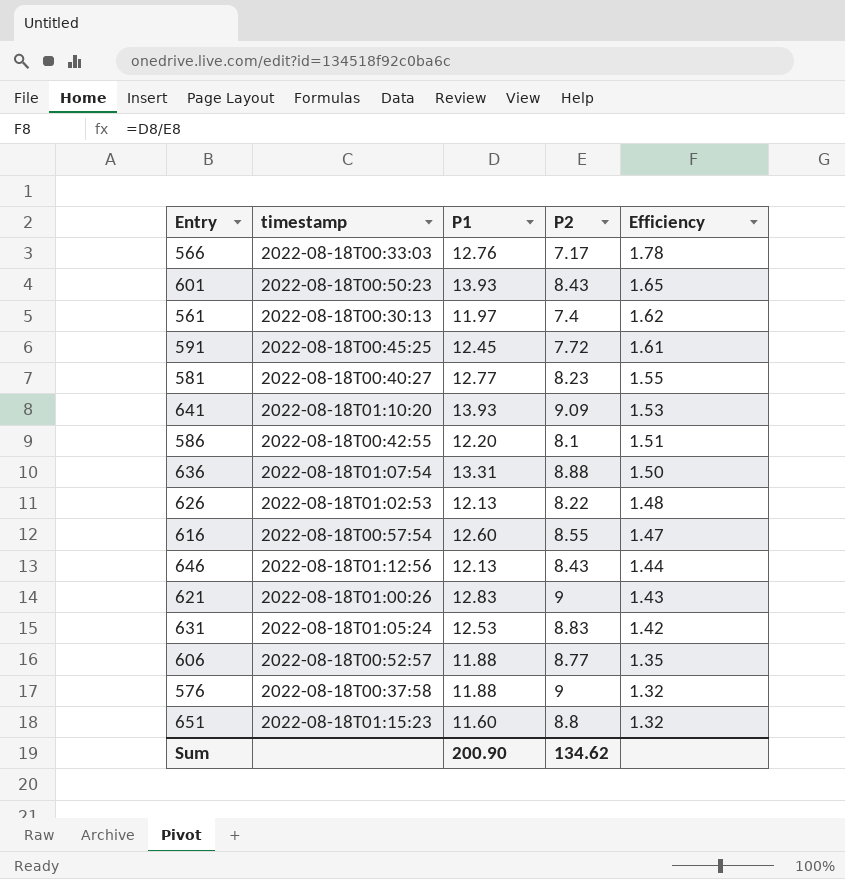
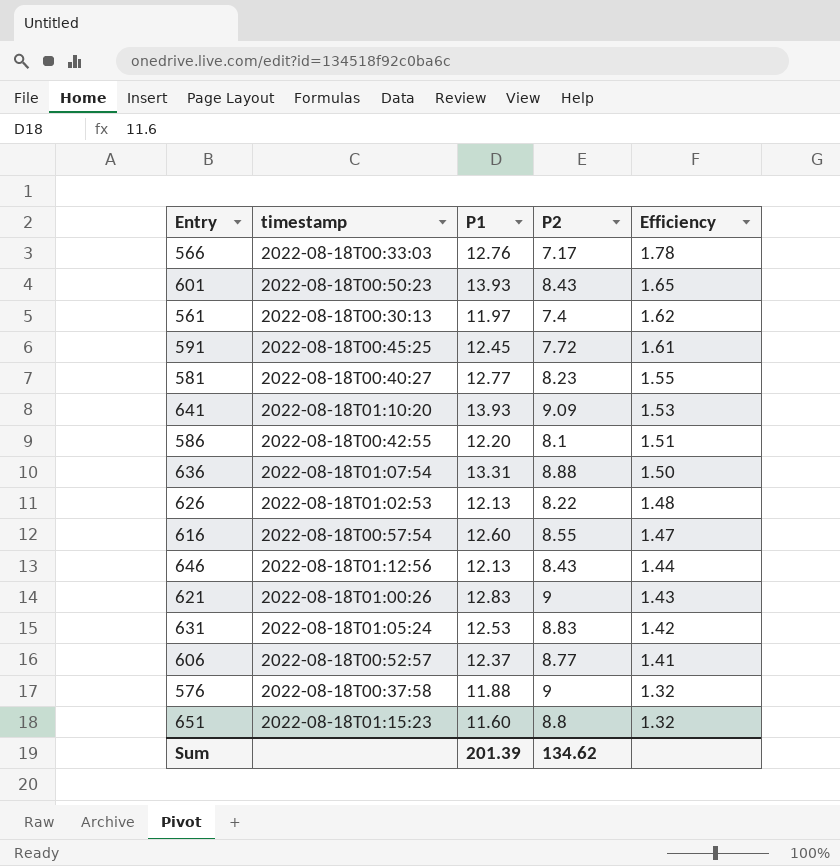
606 | P1: 11.88 -> 12.37
606 | Efficiency: 1.35 -> 1.41
Sum | P1: 200.90 -> 201.39

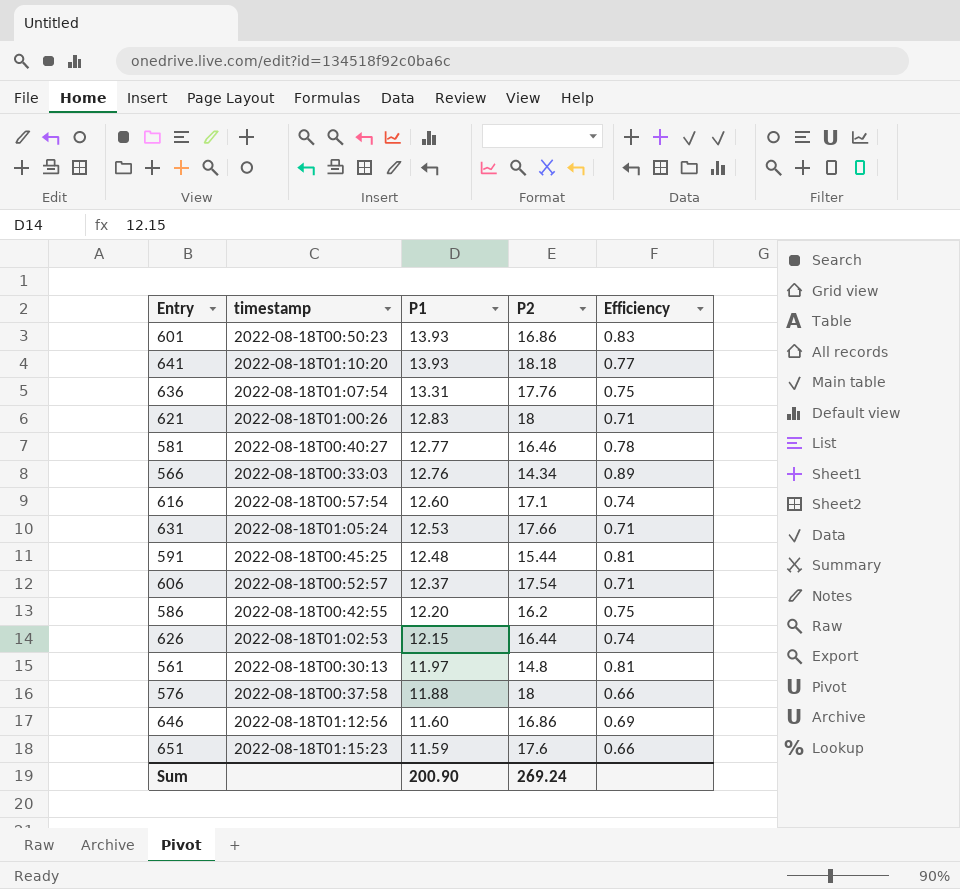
row order: Efficiency descending -> P1 descending
601 | P2: 8.43 -> 16.86
601 | Efficiency: 1.65 -> 0.83
641 | P2: 9.09 -> 18.18
641 | Efficiency: 1.53 -> 0.77
636 | P2: 8.88 -> 17.76
636 | Efficiency: 1.50 -> 0.75
621 | P2: 9 -> 18
621 | Efficiency: 1.43 -> 0.71
581 | P2: 8.23 -> 16.46
581 | Efficiency: 1.55 -> 0.78
566 | P2: 7.17 -> 14.34
566 | Efficiency: 1.78 -> 0.89
616 | P2: 8.55 -> 17.1
616 | Efficiency: 1.47 -> 0.74
631 | P2: 8.83 -> 17.66
631 | Efficiency: 1.42 -> 0.71
591 | P1: 12.45 -> 12.48
591 | P2: 7.72 -> 15.44
591 | Efficiency: 1.61 -> 0.81
606 | P2: 8.77 -> 17.54
606 | Efficiency: 1.41 -> 0.71
586 | P2: 8.1 -> 16.2
586 | Efficiency: 1.51 -> 0.75
626 | P1: 12.13 -> 12.15
626 | P2: 8.22 -> 16.44
626 | Efficiency: 1.48 -> 0.74
561 | P2: 7.4 -> 14.8
561 | Efficiency: 1.62 -> 0.81
576 | P2: 9 -> 18
576 | Efficiency: 1.32 -> 0.66
646 | P1: 12.13 -> 11.60
646 | P2: 8.43 -> 16.86
646 | Efficiency: 1.44 -> 0.69
651 | P1: 11.60 -> 11.59
651 | P2: 8.8 -> 17.6
651 | Efficiency: 1.32 -> 0.66
Sum | P1: 201.39 -> 200.90
Sum | P2: 134.62 -> 269.24

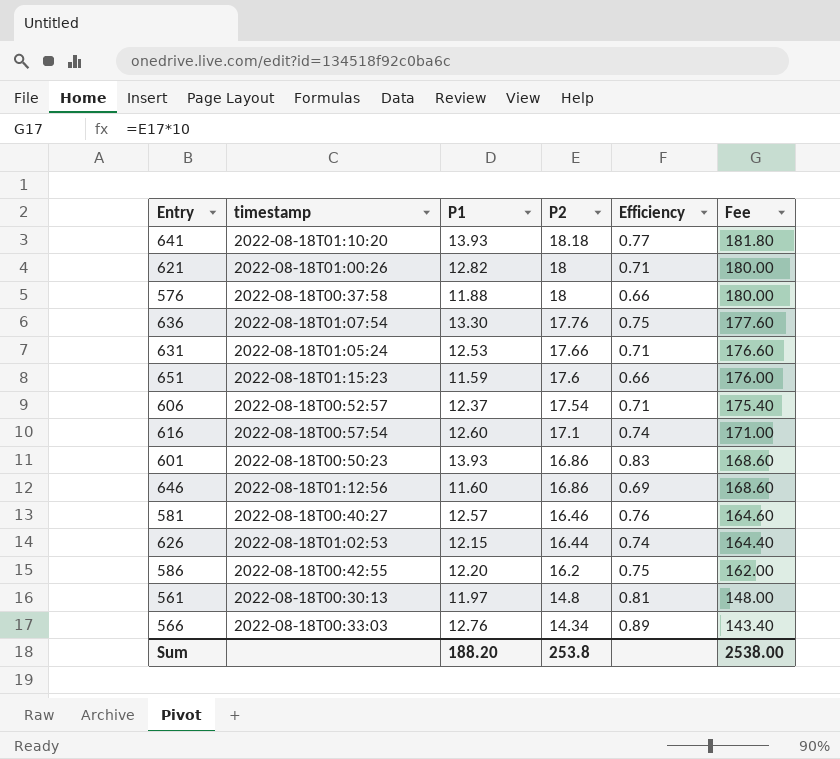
row order: P1 descending -> P2 descending
column Fee | formula: none -> [P2] * 10
row 591: 2022-08-18T00:45:25 | 12.48 | 15.44 | 0.81 -> none
621 | P1: 12.83 -> 12.82
636 | P1: 13.31 -> 13.30
581 | P1: 12.77 -> 12.57
581 | Efficiency: 0.78 -> 0.76
Sum | P1: 200.90 -> 188.20
Sum | P2: 269.24 -> 253.8

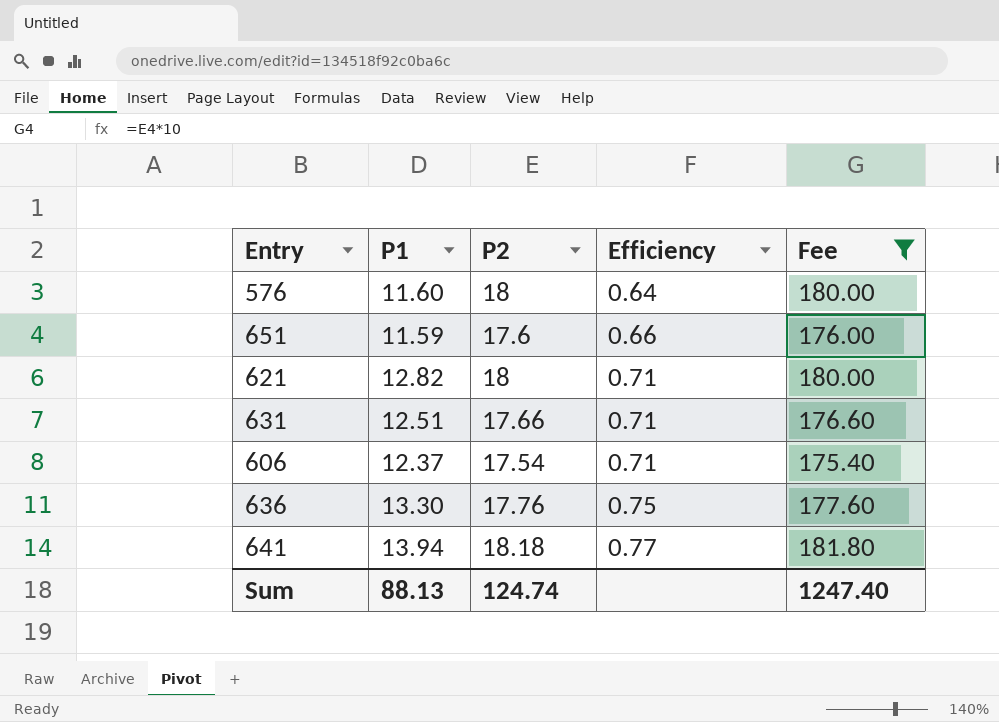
filter: none -> Fee >= 175.40
row order: P2 descending -> Efficiency ascending
column timestamp | position: 2 -> none
576 | P1: 11.88 -> 11.60
576 | Efficiency: 0.66 -> 0.64
631 | P1: 12.53 -> 12.51
641 | P1: 13.93 -> 13.94
Sum | P1: 188.20 -> 88.13
Sum | P2: 253.8 -> 124.74
Sum | Fee: 2538.00 -> 1247.40

